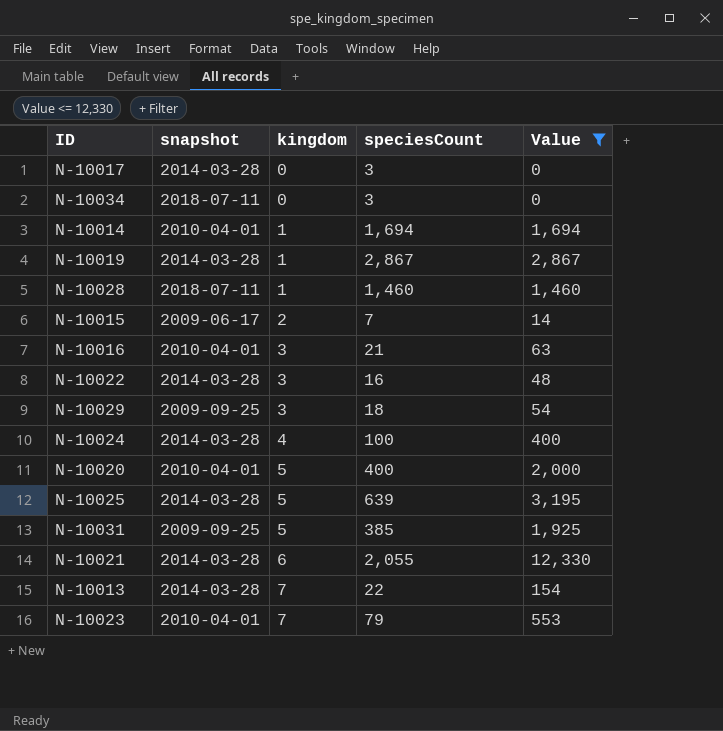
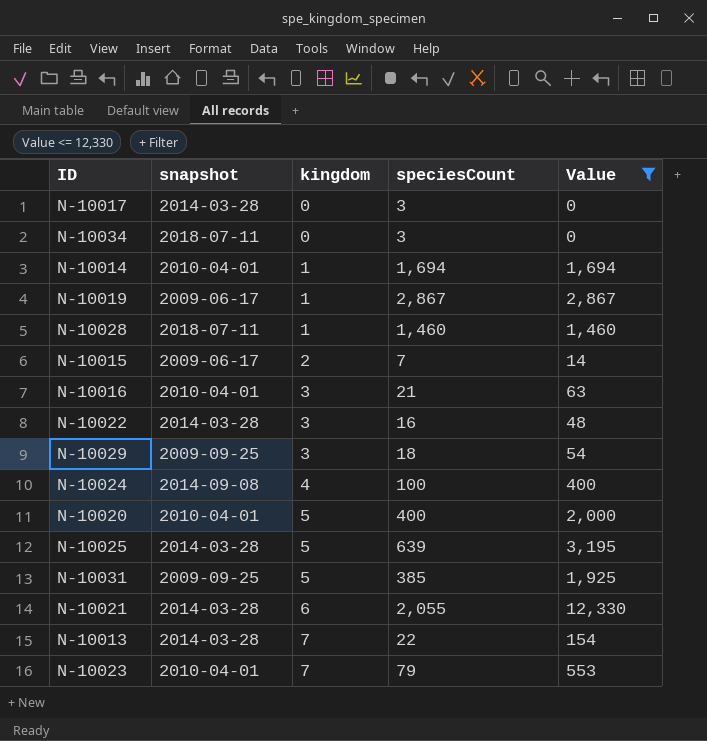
N-10019 | snapshot: 2014-03-28 -> 2009-06-17
N-10024 | snapshot: 2014-03-28 -> 2014-09-08

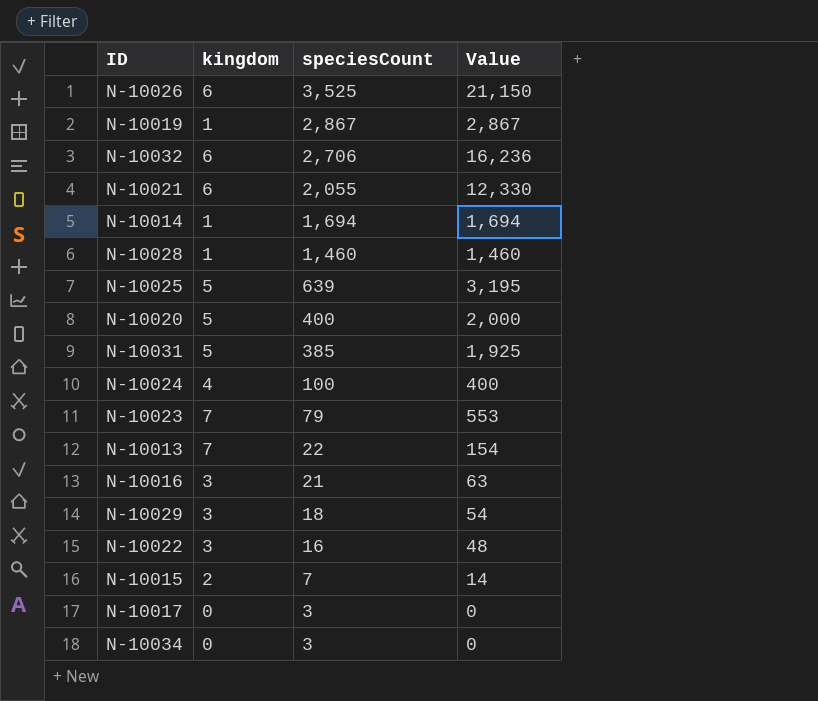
filter: Value <= 12,330 -> none
row order: kingdom ascending -> speciesCount descending
column snapshot | position: 2 -> none

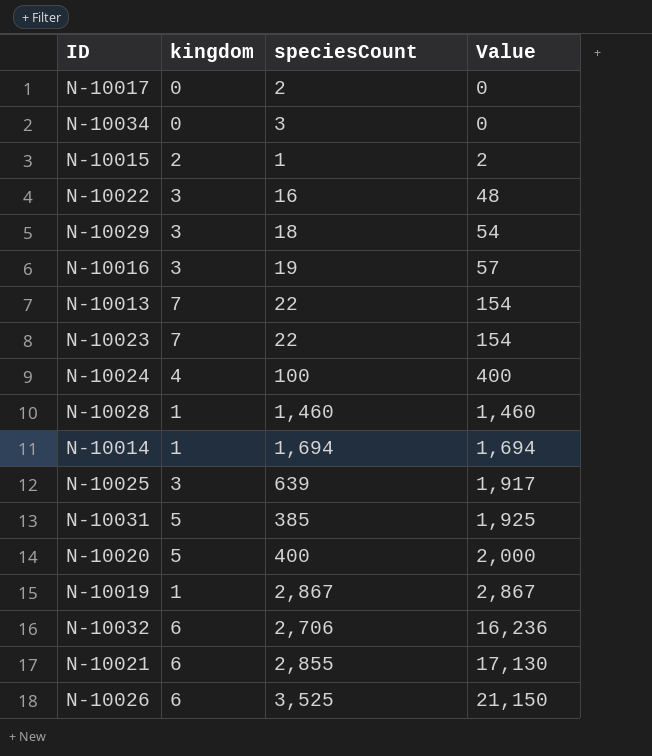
row order: speciesCount descending -> Value ascending
N-10017 | speciesCount: 3 -> 2
N-10015 | speciesCount: 7 -> 1
N-10015 | Value: 14 -> 2
N-10016 | speciesCount: 21 -> 19
N-10016 | Value: 63 -> 57
N-10023 | speciesCount: 79 -> 22
N-10023 | Value: 553 -> 154
N-10025 | kingdom: 5 -> 3
N-10025 | Value: 3,195 -> 1,917
N-10021 | speciesCount: 2,055 -> 2,855
N-10021 | Value: 12,330 -> 17,130

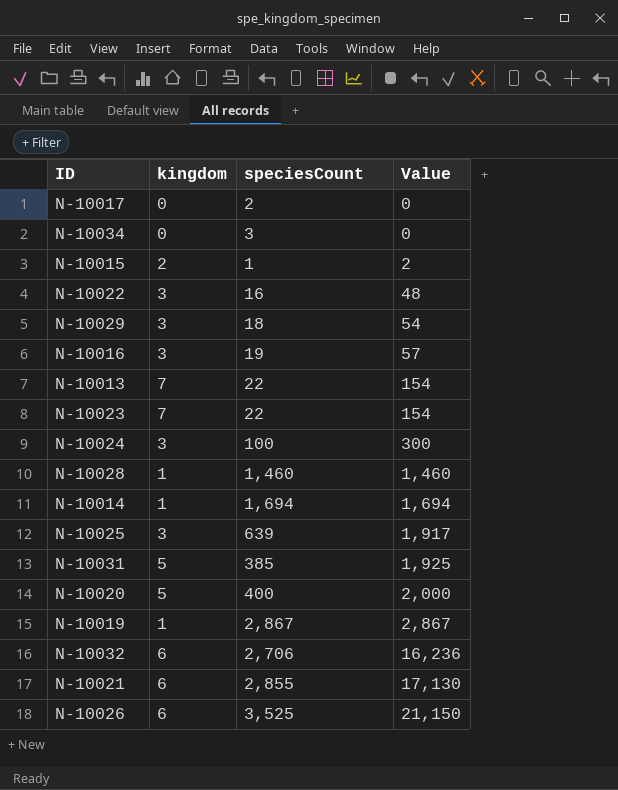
N-10024 | kingdom: 4 -> 3
N-10024 | Value: 400 -> 300

